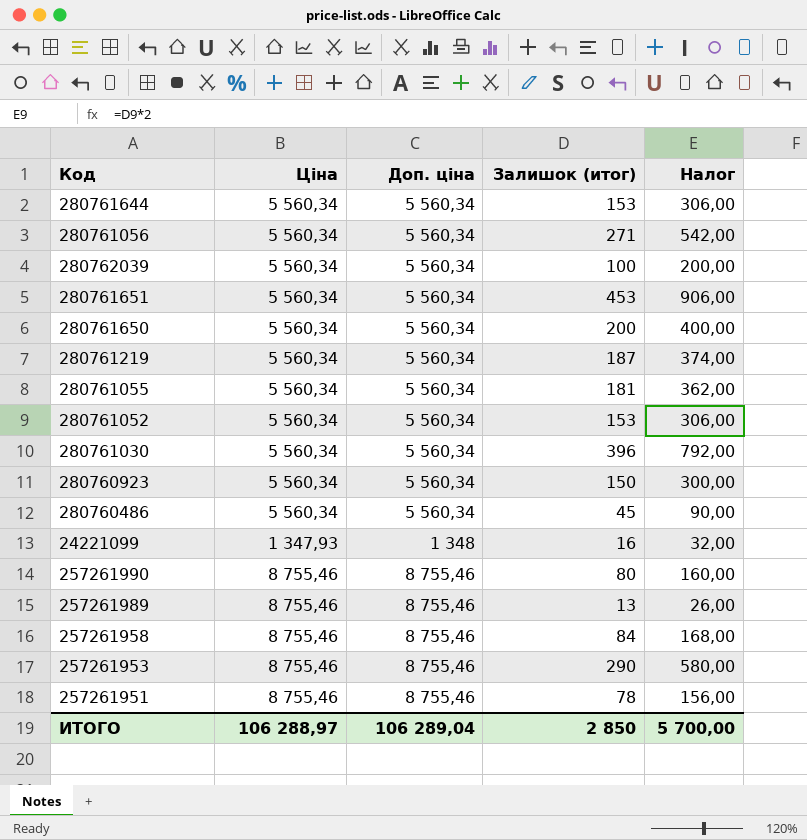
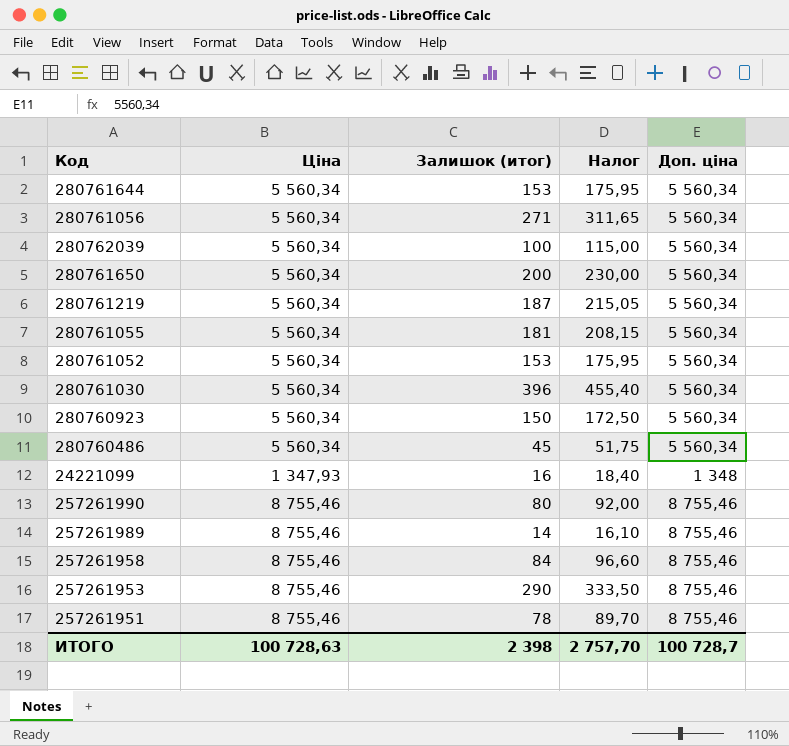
column Налог | formula: [Залишок (итог)] * 2 -> [Залишок (итог)] * 1,15
column Доп. ціна | position: 3 -> 5
row 280761651: 5 560,34 | 5 560,34 | 453 | 906,00 -> none
257261989 | Залишок (итог): 13 -> 14
ИТОГО | Ціна: 106 288,97 -> 100 728,63
ИТОГО | Залишок (итог): 2 850 -> 2 398
ИТОГО | Налог: 5 700,00 -> 2 757,70
ИТОГО | Доп. ціна: 106 289,04 -> 100 728,7

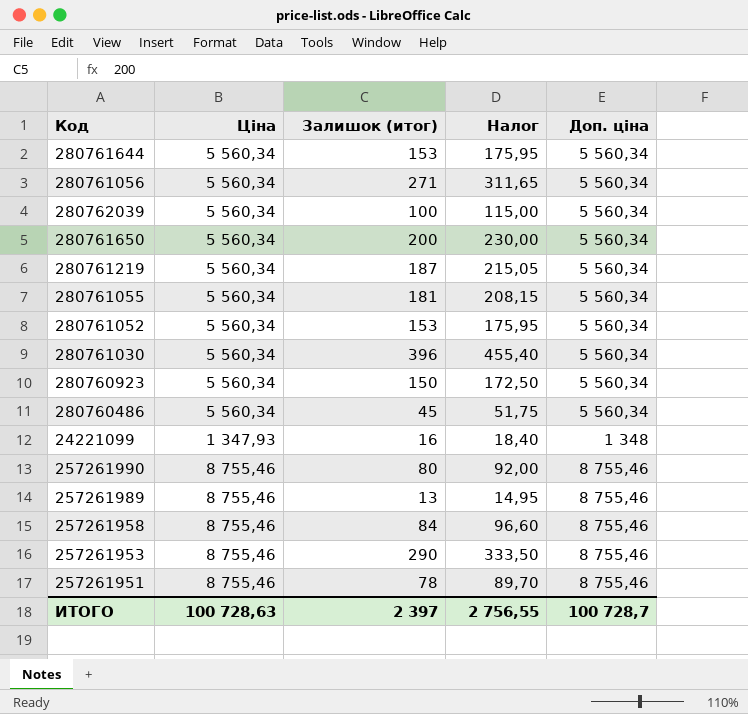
257261989 | Залишок (итог): 14 -> 13
257261989 | Налог: 16,10 -> 14,95
ИТОГО | Залишок (итог): 2 398 -> 2 397
ИТОГО | Налог: 2 757,70 -> 2 756,55

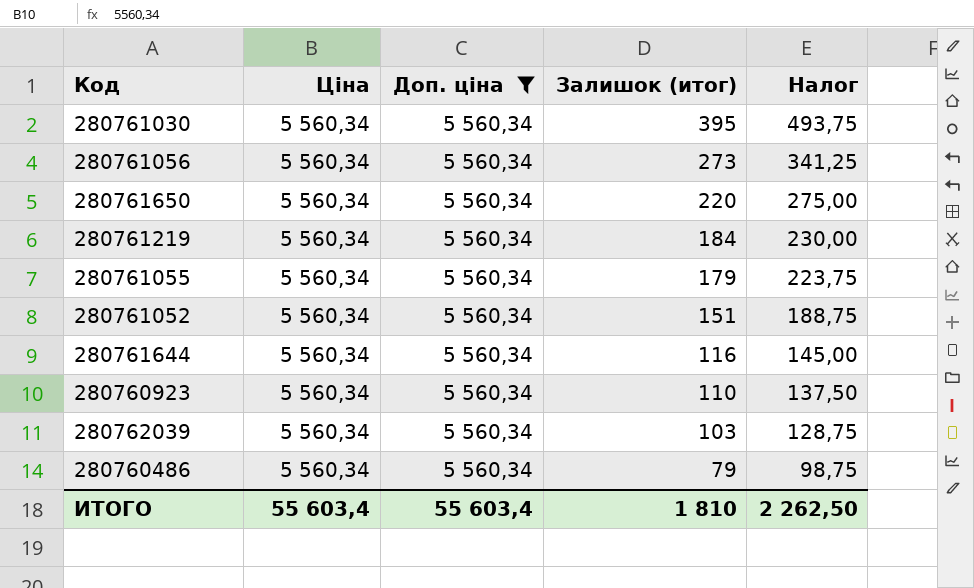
filter: none -> Доп. ціна = 5 560,34
row order: none -> Залишок (итог) descending
column Доп. ціна | position: 5 -> 3
column Налог | formula: [Залишок (итог)] * 1,15 -> [Залишок (итог)] * 1,25
280761030 | Залишок (итог): 396 -> 395
280761056 | Залишок (итог): 271 -> 273
280761650 | Залишок (итог): 200 -> 220
280761219 | Залишок (итог): 187 -> 184
280761055 | Залишок (итог): 181 -> 179
280761052 | Залишок (итог): 153 -> 151
280761644 | Залишок (итог): 153 -> 116
280760923 | Залишок (итог): 150 -> 110
280762039 | Залишок (итог): 100 -> 103
280760486 | Залишок (итог): 45 -> 79
ИТОГО | Ціна: 100 728,63 -> 55 603,4
ИТОГО | Доп. ціна: 100 728,7 -> 55 603,4
ИТОГО | Залишок (итог): 2 397 -> 1 810
ИТОГО | Налог: 2 756,55 -> 2 262,50

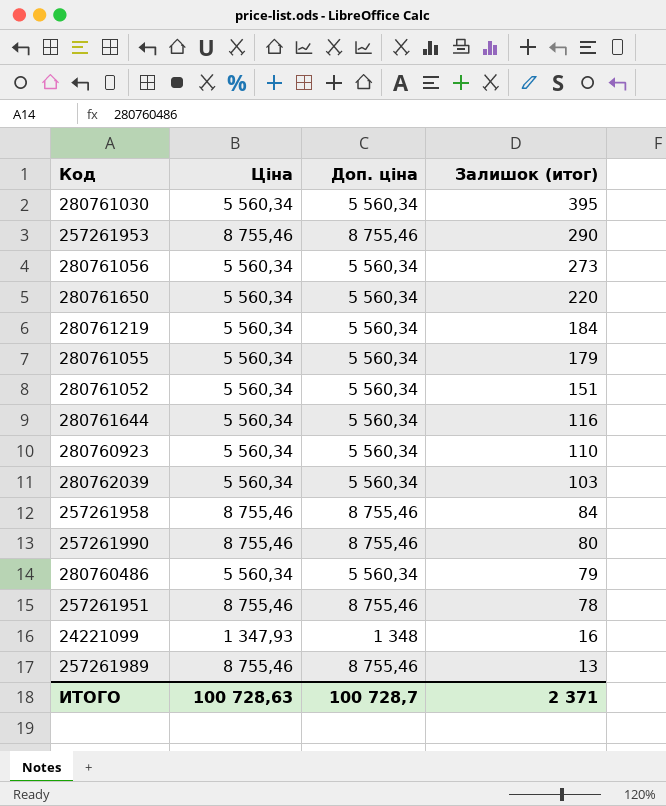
filter: Доп. ціна = 5 560,34 -> none
column Налог | formula: [Залишок (итог)] * 1,25 -> none
ИТОГО | Ціна: 55 603,4 -> 100 728,63
ИТОГО | Доп. ціна: 55 603,4 -> 100 728,7
ИТОГО | Залишок (итог): 1 810 -> 2 371

